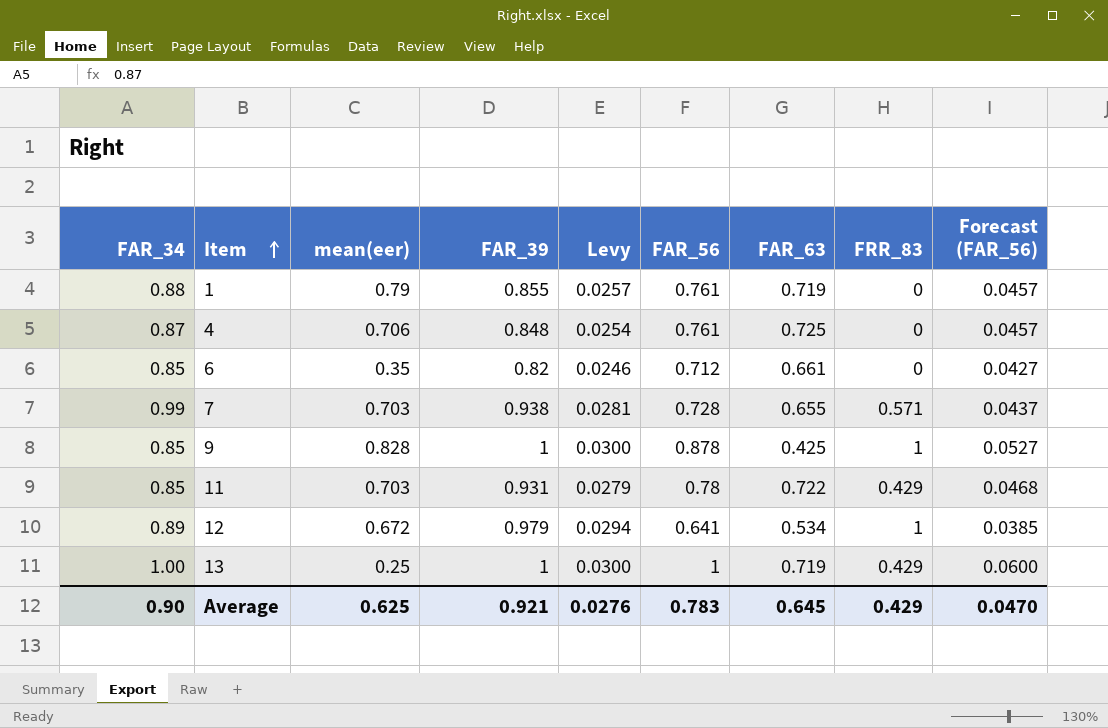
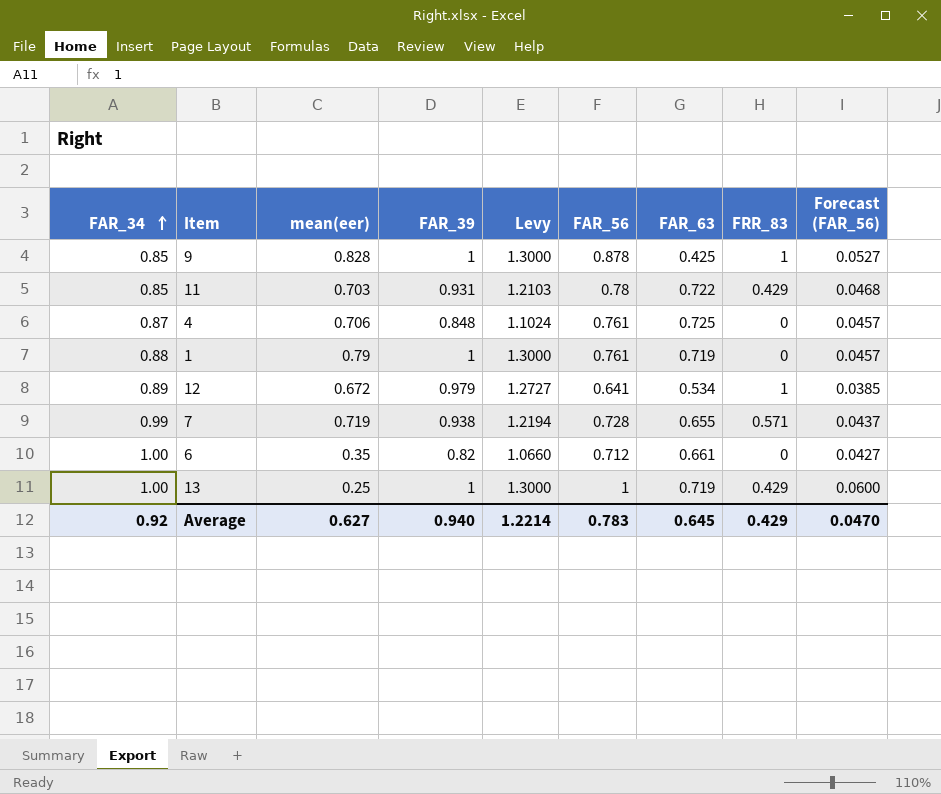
row order: Item ascending -> FAR_34 ascending
column Levy | formula: [FAR_39] * 0.03 -> [FAR_39] * 1.3
1 | FAR_39: 0.855 -> 1
7 | mean(eer): 0.703 -> 0.719
6 | FAR_34: 0.85 -> 1.00
Average | FAR_34: 0.90 -> 0.92
Average | mean(eer): 0.625 -> 0.627
Average | FAR_39: 0.921 -> 0.940
Average | Levy: 0.0276 -> 1.2214

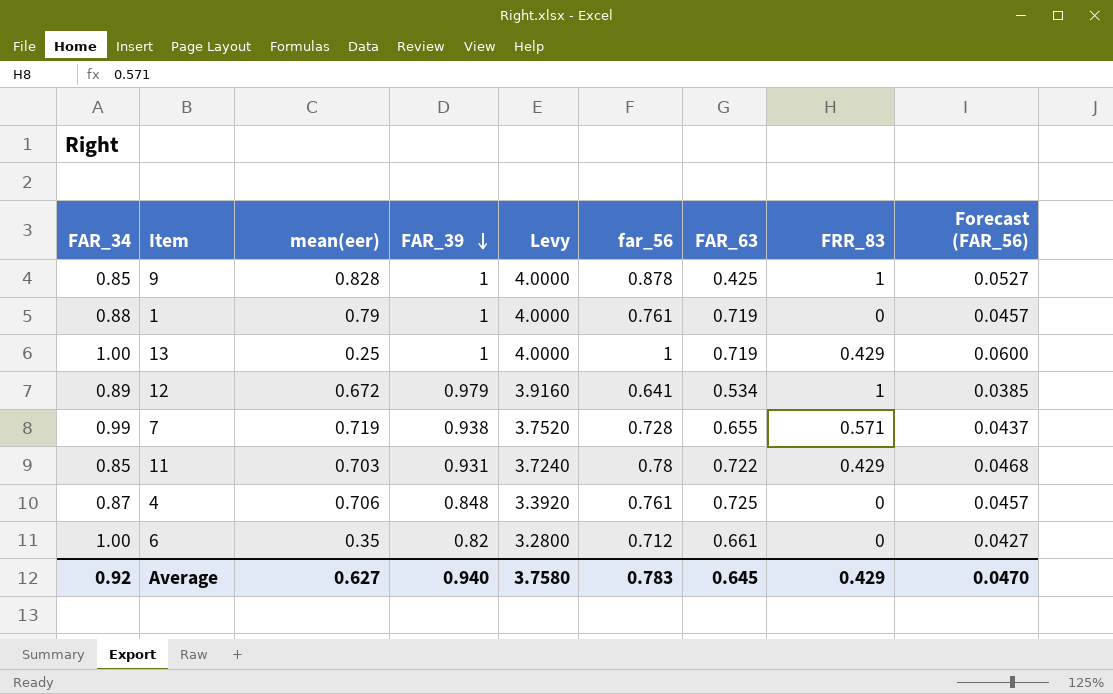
row order: FAR_34 ascending -> FAR_39 descending
column Levy | formula: [FAR_39] * 1.3 -> [FAR_39] * 4
column name: FAR_56 -> far_56
Average | Levy: 1.2214 -> 3.7580

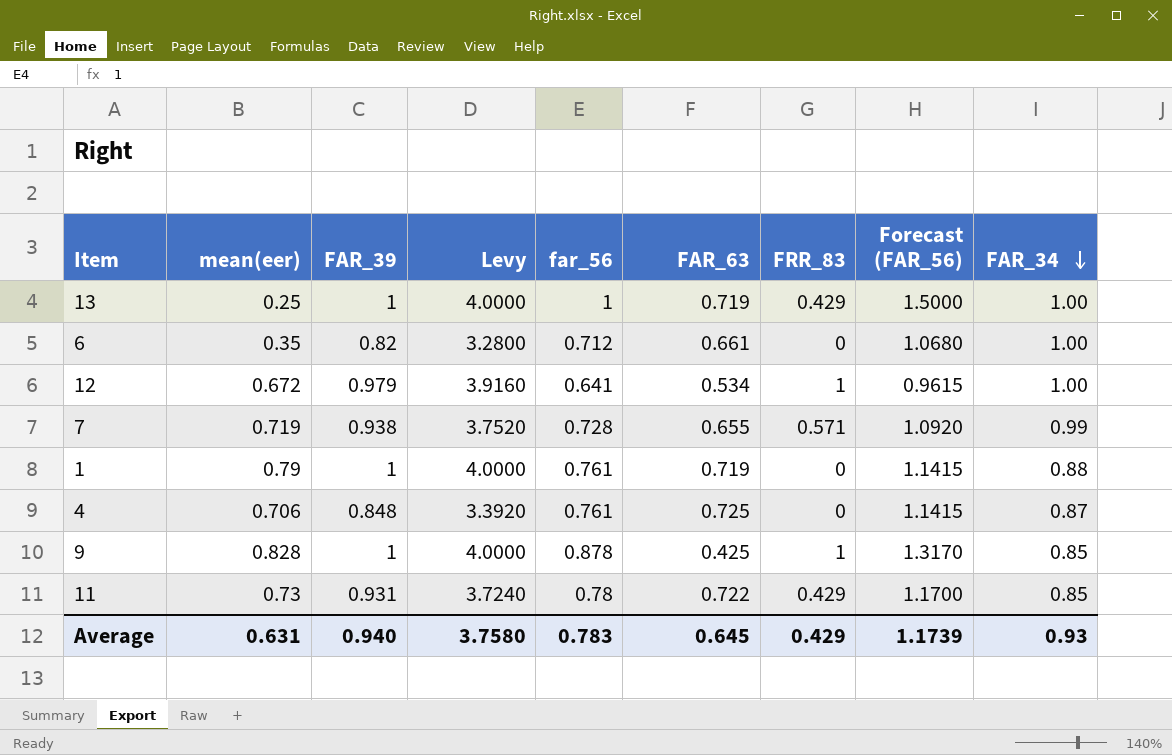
row order: FAR_39 descending -> FAR_34 descending
column Forecast (FAR_56) | formula: [far_56] * 0.06 -> [far_56] * 1.5
column FAR_34 | position: 1 -> 9
12 | FAR_34: 0.89 -> 1.00
11 | mean(eer): 0.703 -> 0.73
Average | mean(eer): 0.627 -> 0.631
Average | Forecast (FAR_56): 0.0470 -> 1.1739
Average | FAR_34: 0.92 -> 0.93

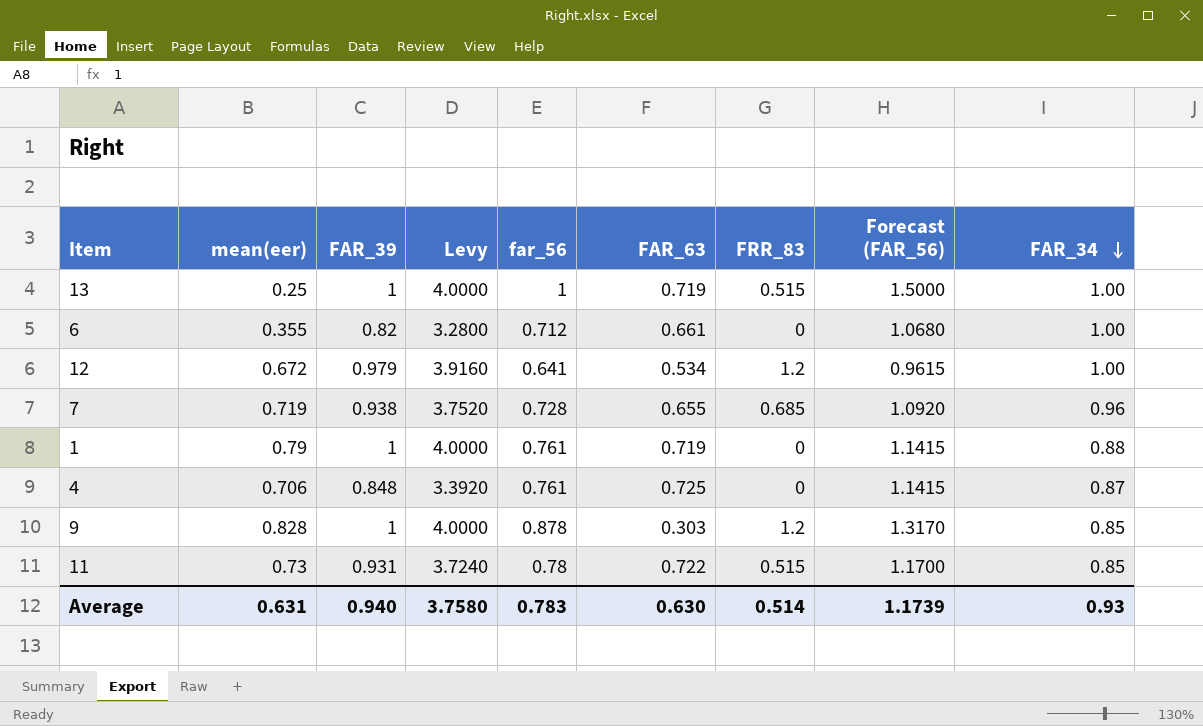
13 | FRR_83: 0.429 -> 0.515
6 | mean(eer): 0.35 -> 0.355
12 | FRR_83: 1 -> 1.2
7 | FRR_83: 0.571 -> 0.685
7 | FAR_34: 0.99 -> 0.96
9 | FAR_63: 0.425 -> 0.303
9 | FRR_83: 1 -> 1.2
11 | FRR_83: 0.429 -> 0.515
Average | FAR_63: 0.645 -> 0.630
Average | FRR_83: 0.429 -> 0.514

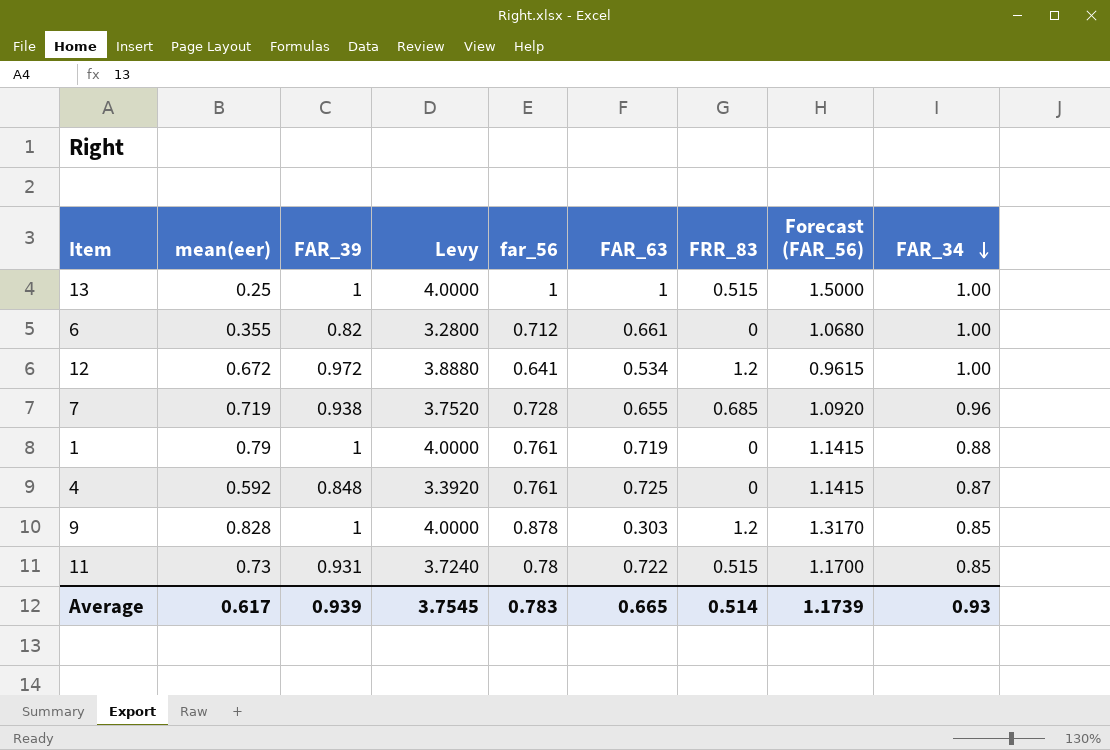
13 | FAR_63: 0.719 -> 1
12 | FAR_39: 0.979 -> 0.972
12 | Levy: 3.9160 -> 3.8880
4 | mean(eer): 0.706 -> 0.592
Average | mean(eer): 0.631 -> 0.617
Average | FAR_39: 0.940 -> 0.939
Average | Levy: 3.7580 -> 3.7545
Average | FAR_63: 0.630 -> 0.665

